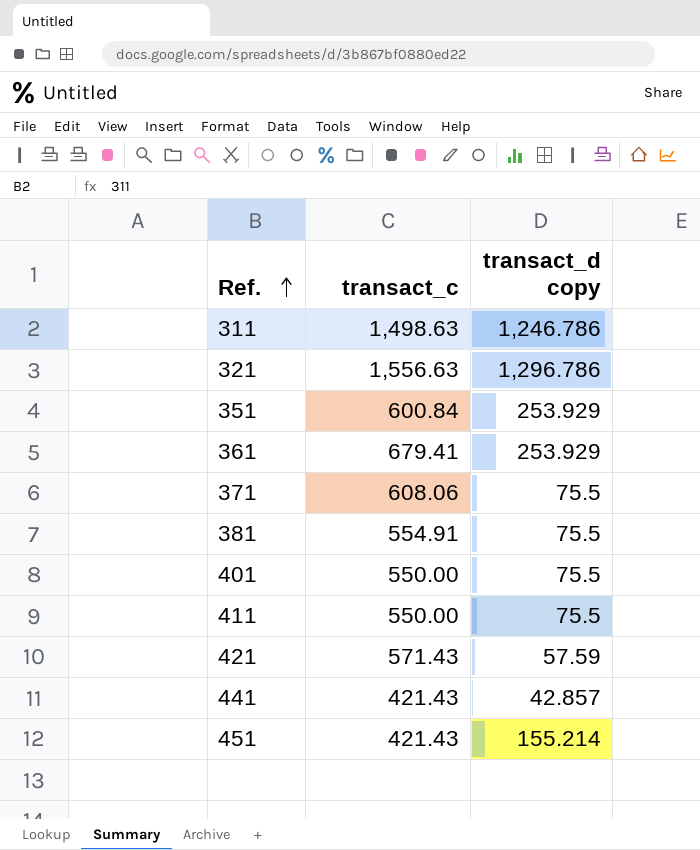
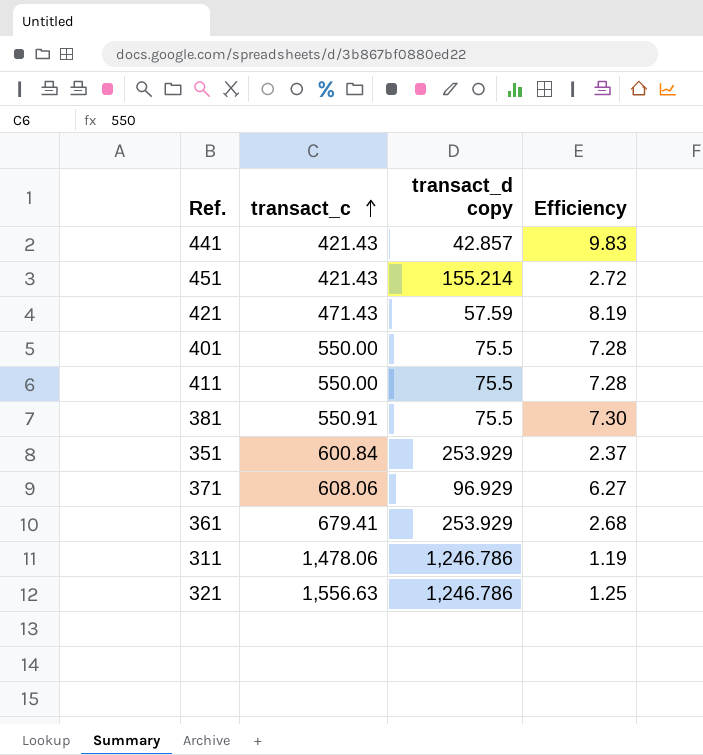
row order: Ref. ascending -> transact_c ascending
column Efficiency | formula: none -> [transact_c] / [transact_d copy]
421 | transact_c: 571.43 -> 471.43
381 | transact_c: 554.91 -> 550.91
371 | transact_d copy: 75.5 -> 96.929
311 | transact_c: 1,498.63 -> 1,478.06
321 | transact_d copy: 1,296.786 -> 1,246.786

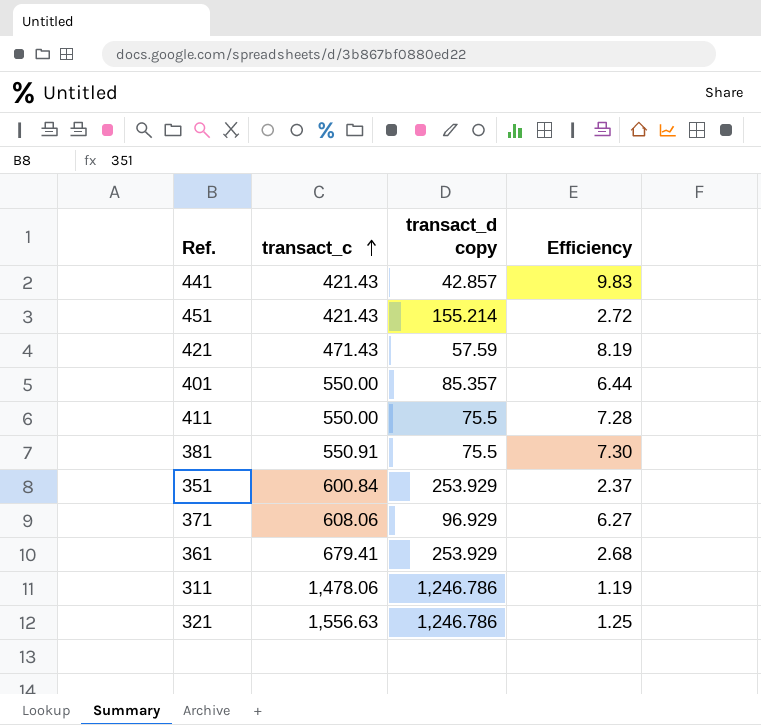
401 | transact_d copy: 75.5 -> 85.357
401 | Efficiency: 7.28 -> 6.44

